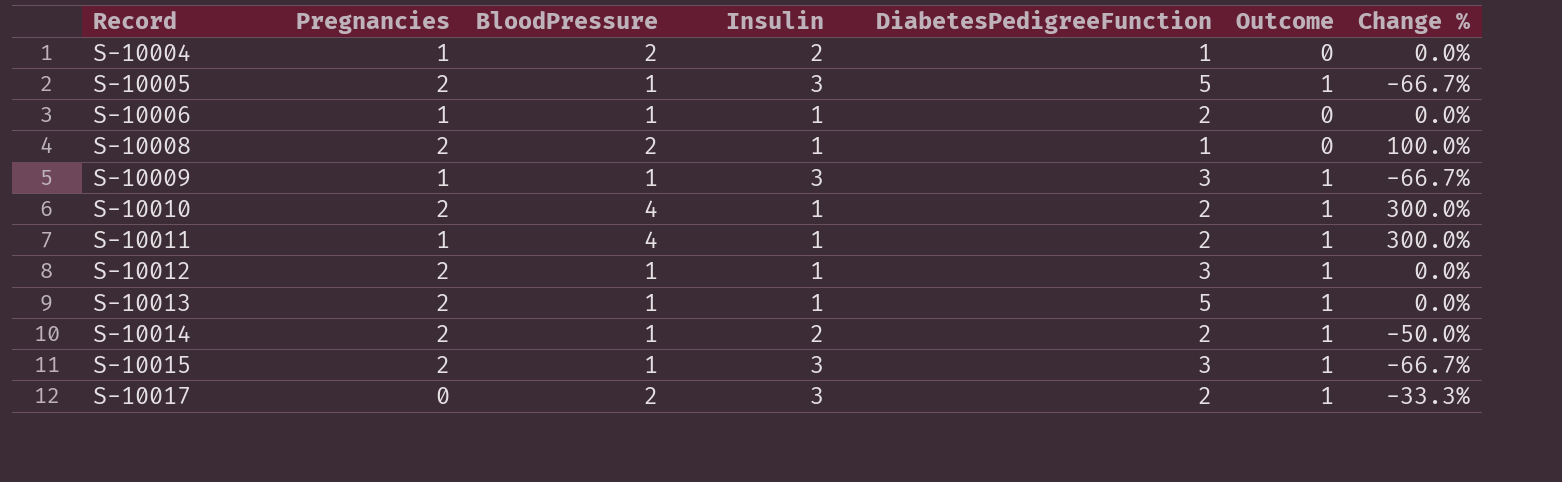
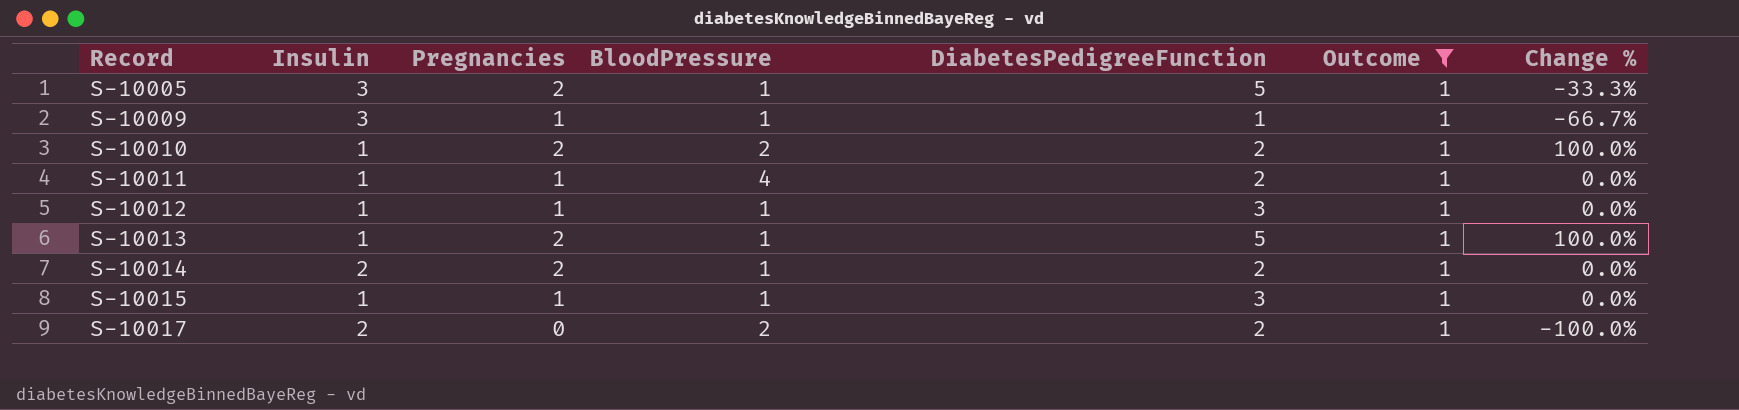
filter: none -> Outcome = 1
column Insulin | position: 4 -> 2
column Change % | formula: ([BloodPressure] - [Insulin]) / [Insulin] -> ([Pregnancies] - [Insulin]) / [Insulin]
S-10009 | DiabetesPedigreeFunction: 3 -> 1
S-10010 | BloodPressure: 4 -> 2
S-10012 | Pregnancies: 2 -> 1
S-10015 | Insulin: 3 -> 1
S-10015 | Pregnancies: 2 -> 1
S-10017 | Insulin: 3 -> 2

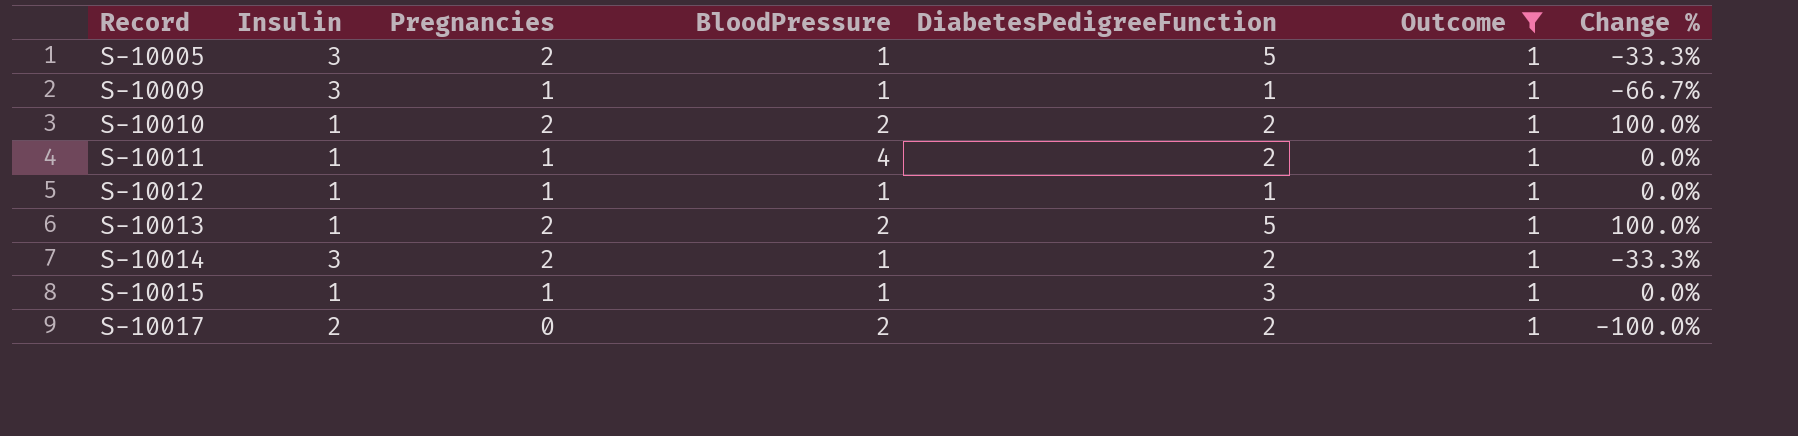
S-10012 | DiabetesPedigreeFunction: 3 -> 1
S-10013 | BloodPressure: 1 -> 2
S-10014 | Insulin: 2 -> 3
S-10014 | Change %: 0.0% -> -33.3%

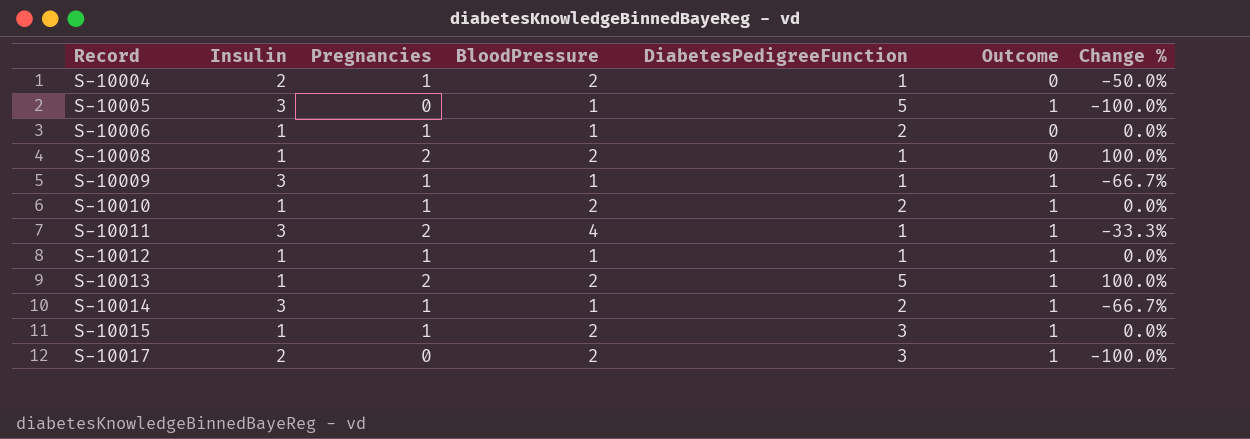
filter: Outcome = 1 -> none
S-10005 | Pregnancies: 2 -> 0
S-10005 | Change %: -33.3% -> -100.0%
S-10010 | Pregnancies: 2 -> 1
S-10010 | Change %: 100.0% -> 0.0%
S-10011 | Insulin: 1 -> 3
S-10011 | Pregnancies: 1 -> 2
S-10011 | DiabetesPedigreeFunction: 2 -> 1
S-10011 | Change %: 0.0% -> -33.3%
S-10014 | Pregnancies: 2 -> 1
S-10014 | Change %: -33.3% -> -66.7%
S-10015 | BloodPressure: 1 -> 2
S-10017 | DiabetesPedigreeFunction: 2 -> 3

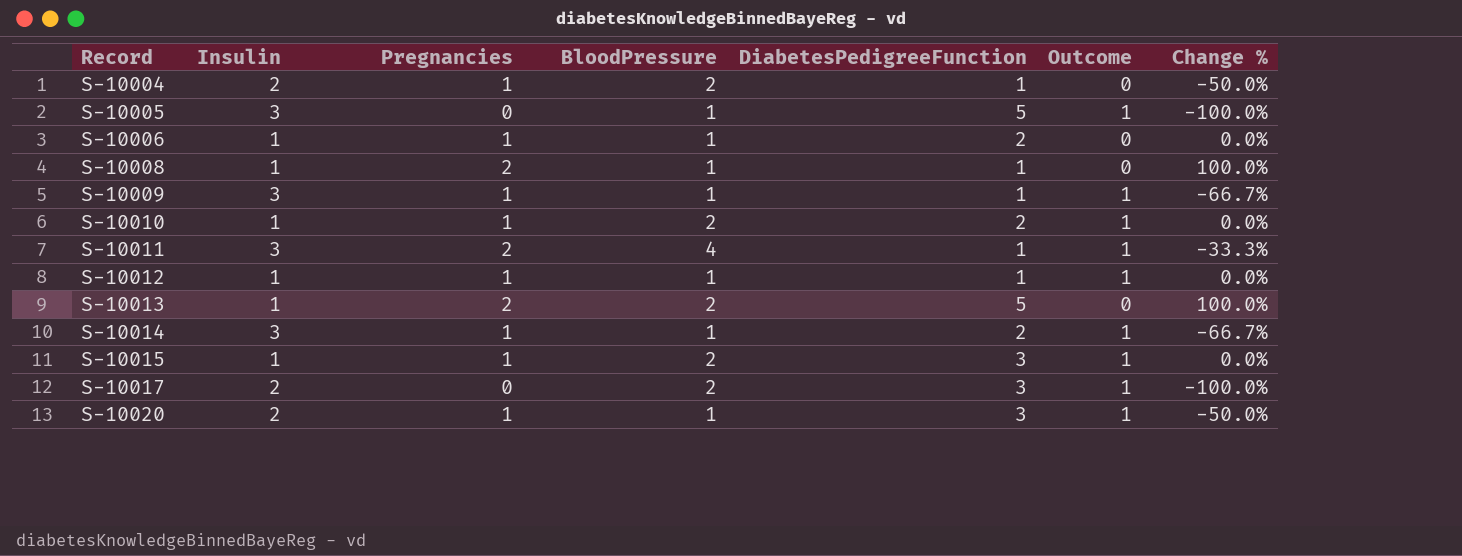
S-10008 | BloodPressure: 2 -> 1
S-10013 | Outcome: 1 -> 0
row S-10020: none -> 2 | 1 | 1 | 3 | 1 | -50.0%

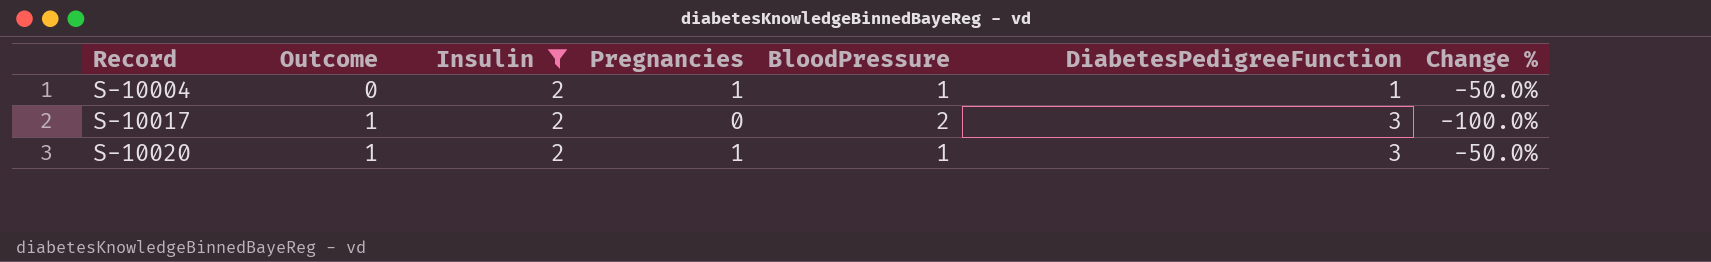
filter: none -> Insulin = 2
column Outcome | position: 6 -> 2
S-10004 | BloodPressure: 2 -> 1

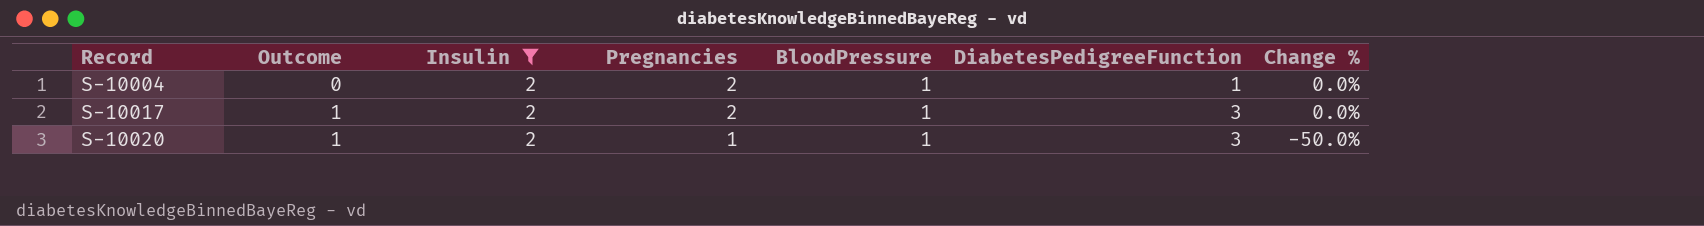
S-10004 | Pregnancies: 1 -> 2
S-10004 | Change %: -50.0% -> 0.0%
S-10017 | Pregnancies: 0 -> 2
S-10017 | BloodPressure: 2 -> 1
S-10017 | Change %: -100.0% -> 0.0%

